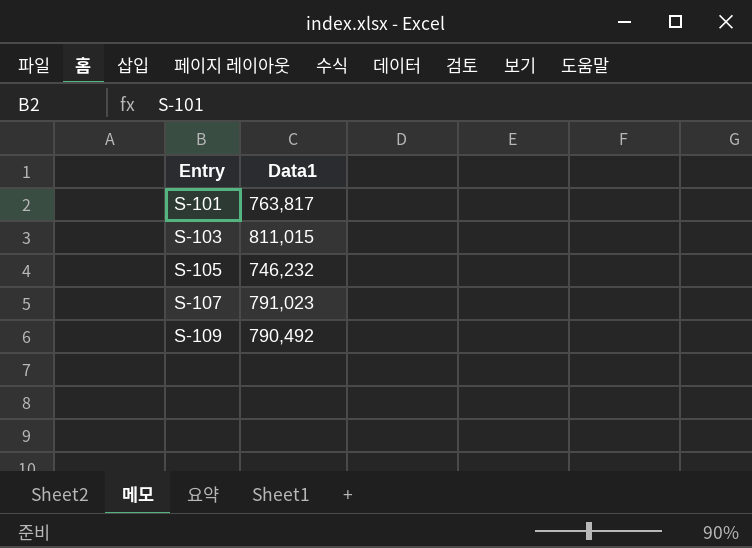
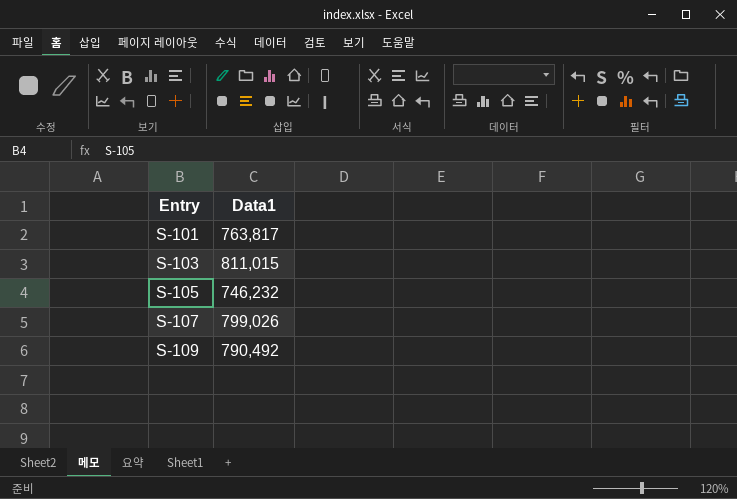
S-107 | Data1: 791,023 -> 799,026

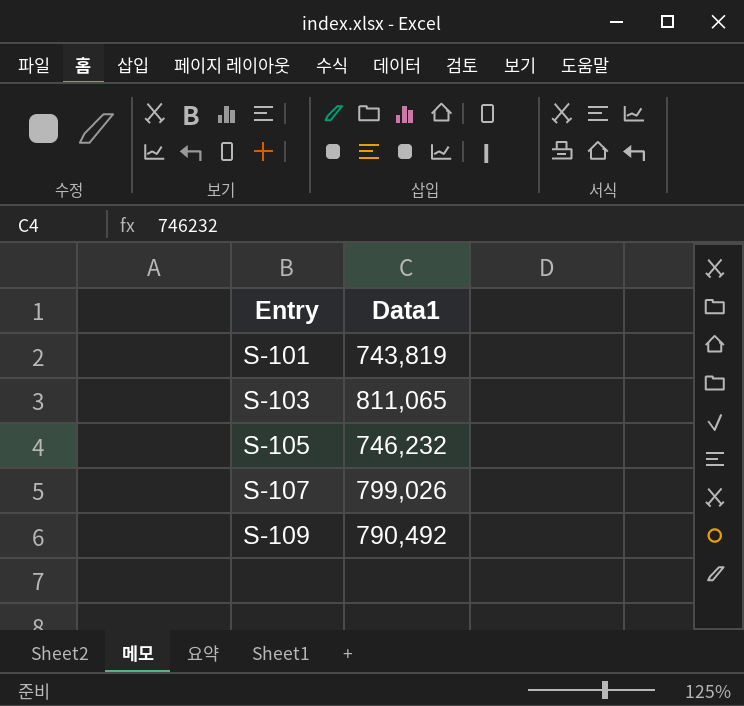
S-101 | Data1: 763,817 -> 743,819
S-103 | Data1: 811,015 -> 811,065

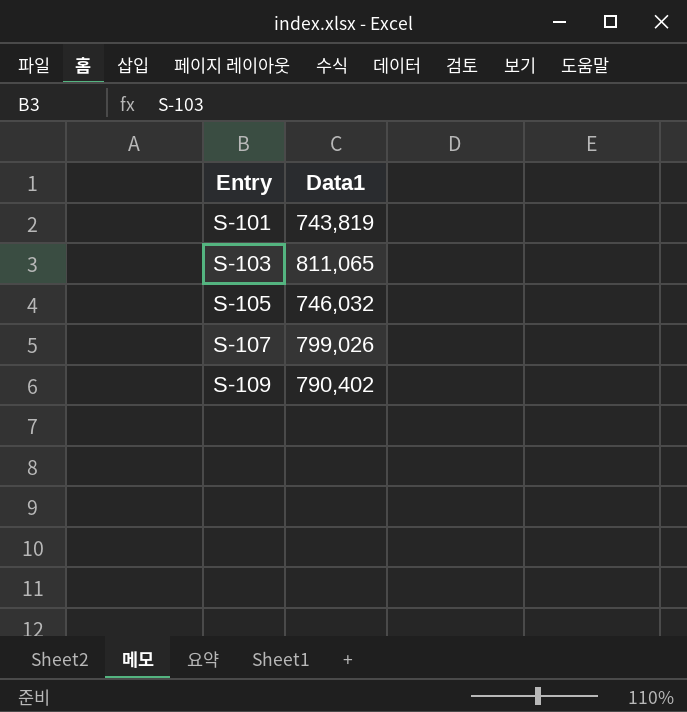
S-105 | Data1: 746,232 -> 746,032
S-109 | Data1: 790,492 -> 790,402

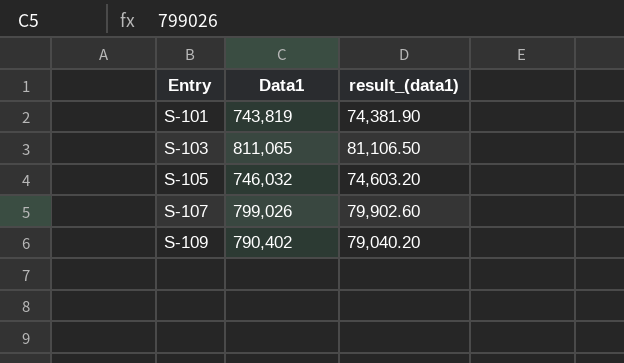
column result_(data1) | formula: none -> [Data1] * 0.1

